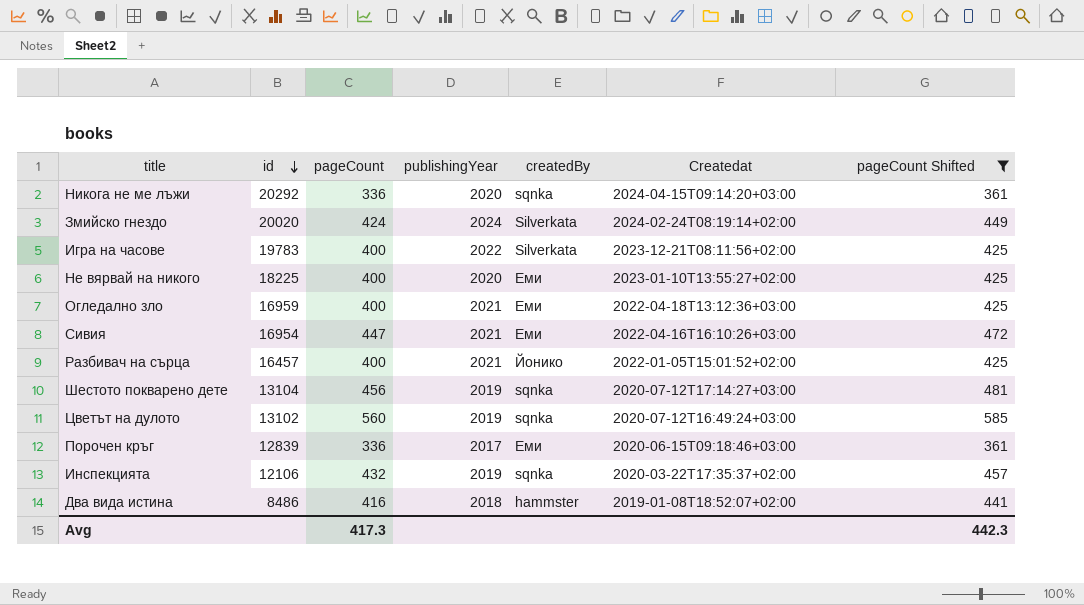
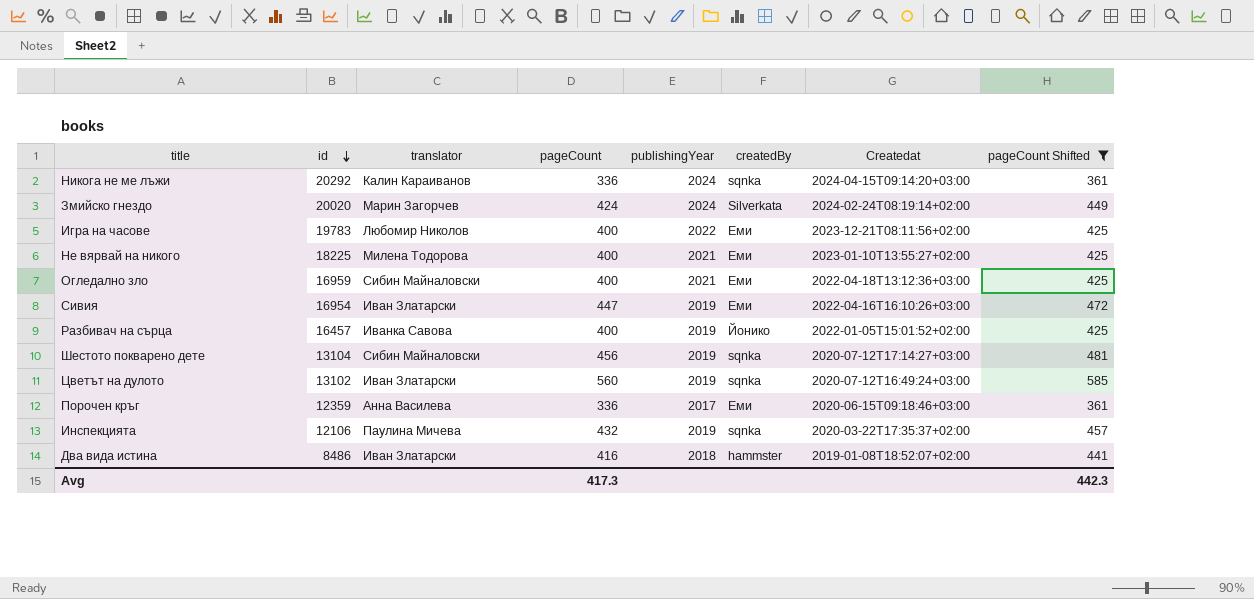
column translator | position: none -> 3
Никога не ме лъжи | publishingYear: 2020 -> 2024
Игра на часове | createdBy: Silverkata -> Еми
Не вярвай на никого | publishingYear: 2020 -> 2021
Сивия | publishingYear: 2021 -> 2019
Разбивач на сърца | publishingYear: 2021 -> 2019
Порочен кръг | id: 12839 -> 12359

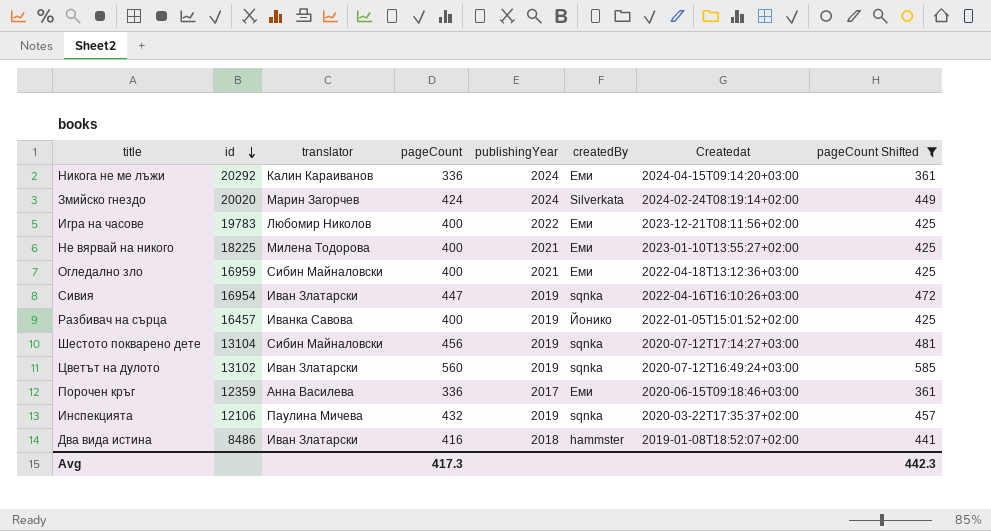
Никога не ме лъжи | createdBy: sqnka -> Еми
Сивия | createdBy: Еми -> sqnka

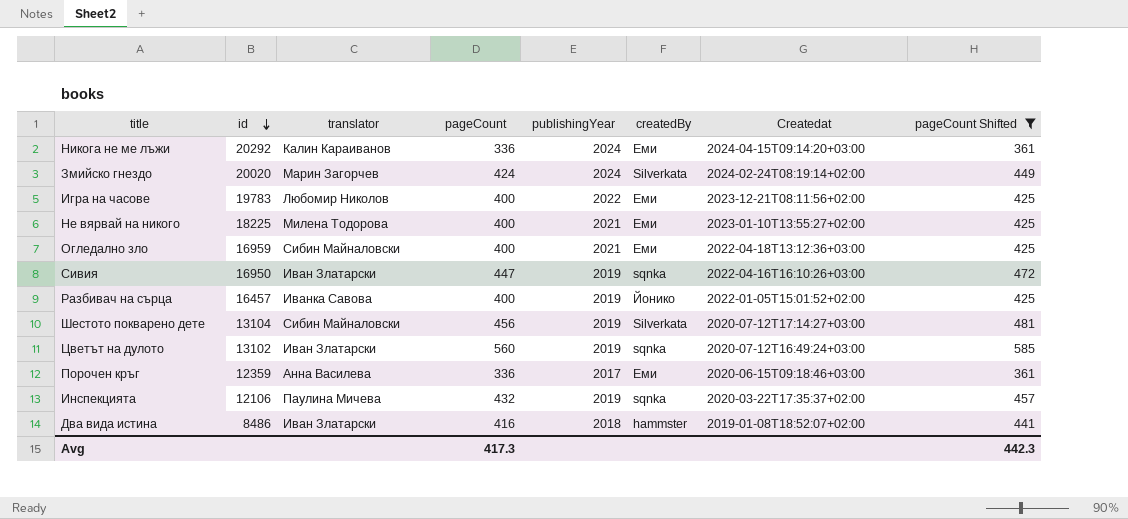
Сивия | id: 16954 -> 16950
Шестото покварено дете | createdBy: sqnka -> Silverkata

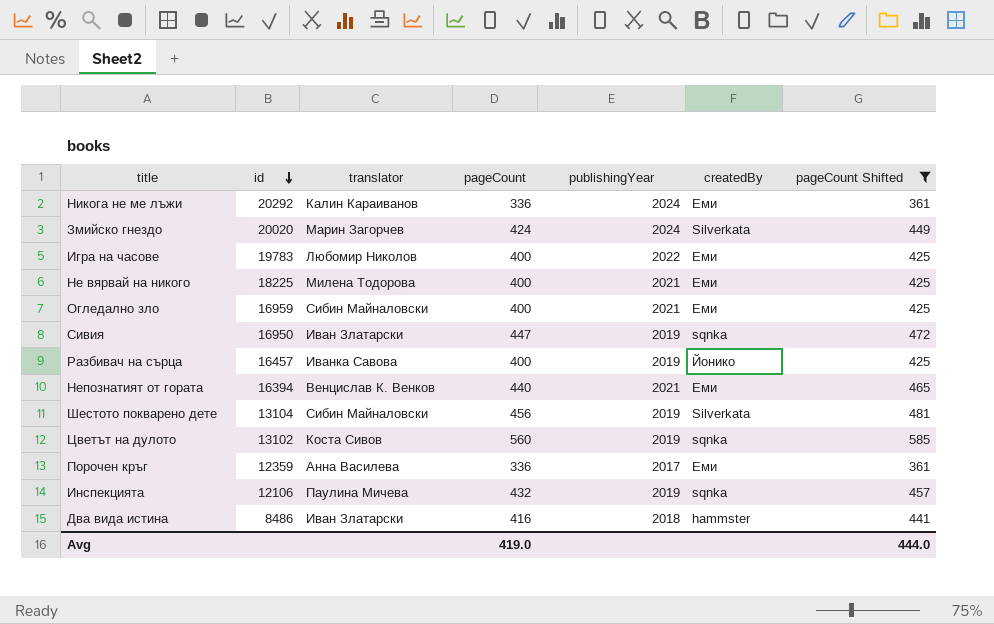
column Createdat | position: 7 -> none
row Непознатият от гората: none -> 16394 | Венцислав К. Венков | 440 | 2021 | Еми | 465
Цветът на дулото | translator: Иван Златарски -> Коста Сивов
Avg | pageCount: 417.3 -> 419.0
Avg | pageCount Shifted: 442.3 -> 444.0

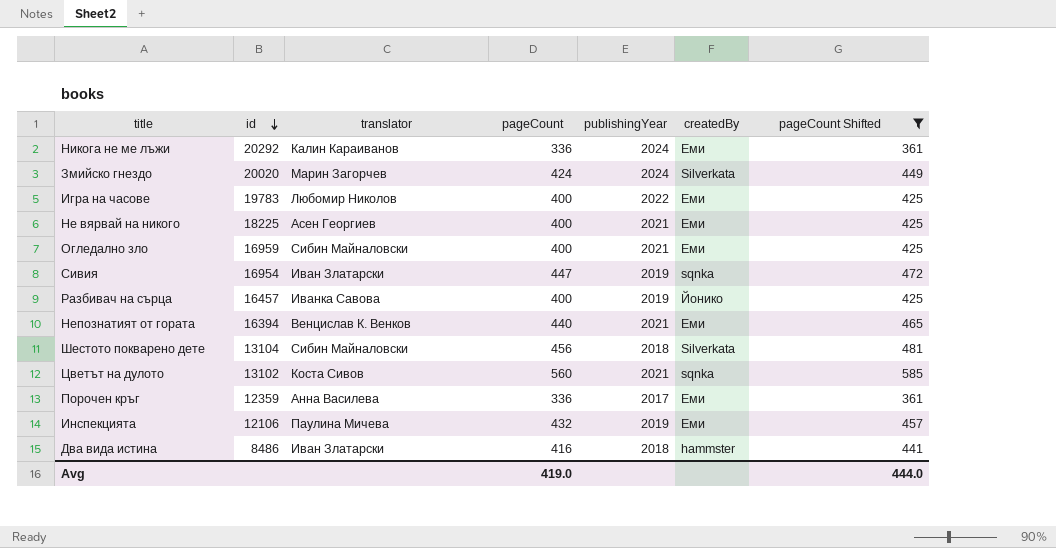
Не вярвай на никого | translator: Милена Тодорова -> Асен Георгиев
Сивия | id: 16950 -> 16954
Шестото покварено дете | publishingYear: 2019 -> 2018
Цветът на дулото | publishingYear: 2019 -> 2021
Инспекцията | createdBy: sqnka -> Еми

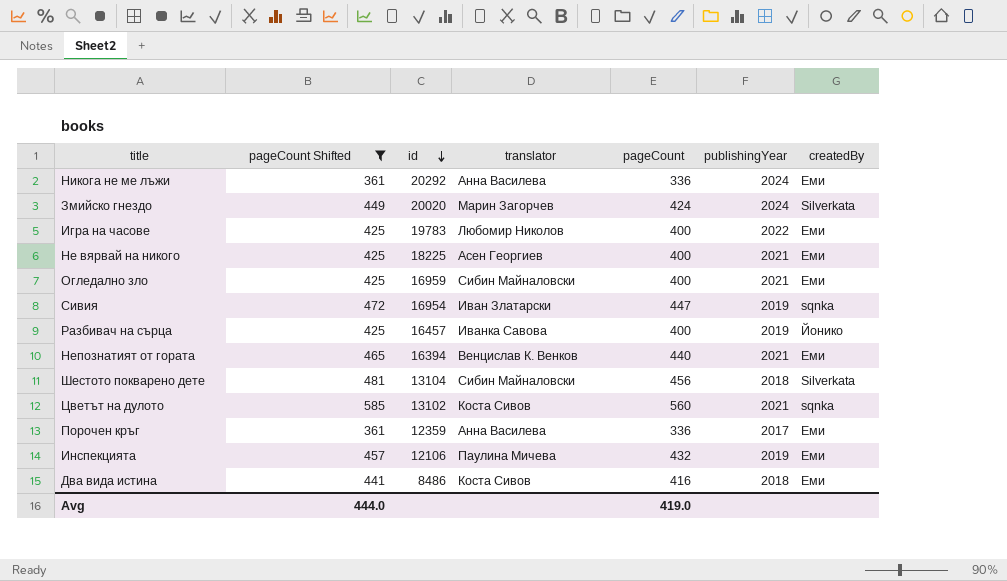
column pageCount Shifted | position: 7 -> 2
Никога не ме лъжи | translator: Калин Караиванов -> Анна Василева
Два вида истина | translator: Иван Златарски -> Коста Сивов
Два вида истина | createdBy: hammster -> Еми

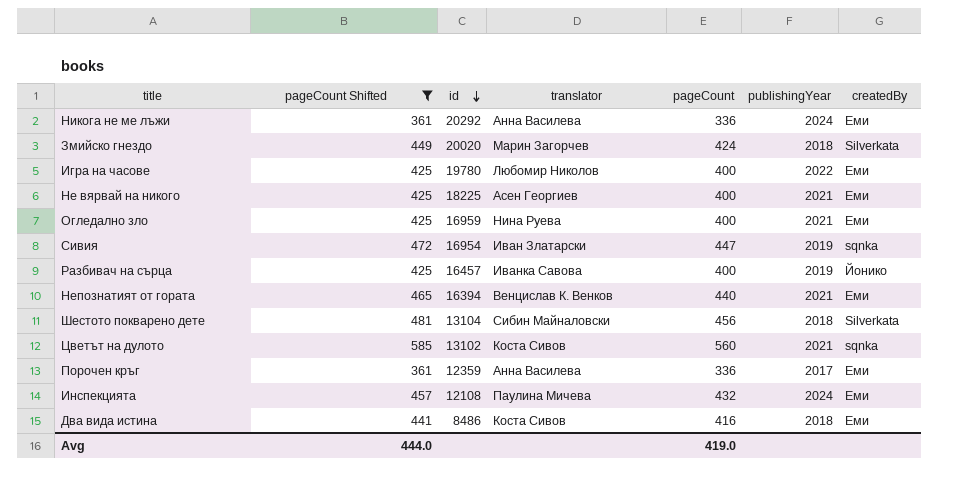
Змийско гнездо | publishingYear: 2024 -> 2018
Игра на часове | id: 19783 -> 19780
Огледално зло | translator: Сибин Майналовски -> Нина Руева
Инспекцията | id: 12106 -> 12108
Инспекцията | publishingYear: 2019 -> 2024

